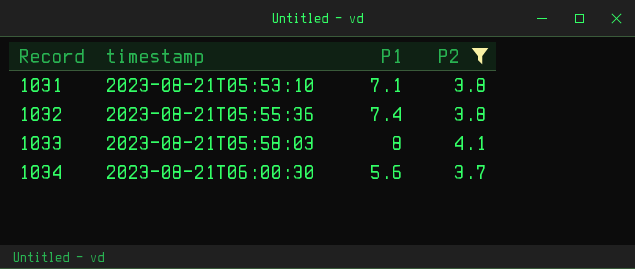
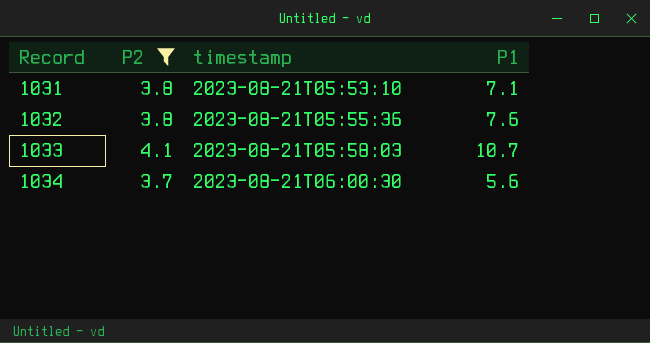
column P2 | position: 4 -> 2
1032 | P1: 7.4 -> 7.6
1033 | P1: 8 -> 10.7

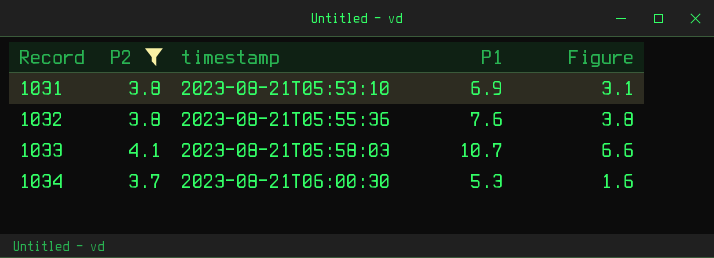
column Figure | formula: none -> [P1] - [P2]
1031 | P1: 7.1 -> 6.9
1034 | P1: 5.6 -> 5.3

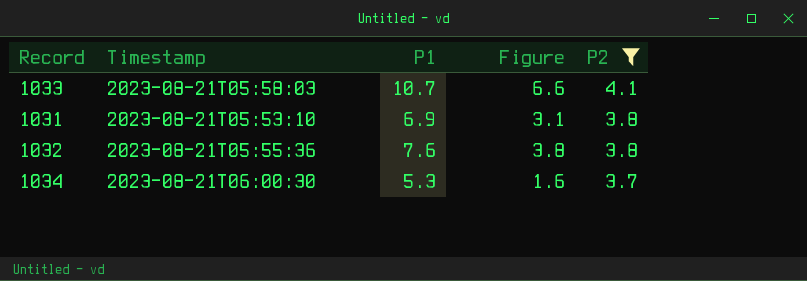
row order: Record ascending -> P2 descending
column name: timestamp -> Timestamp
column P2 | position: 2 -> 5

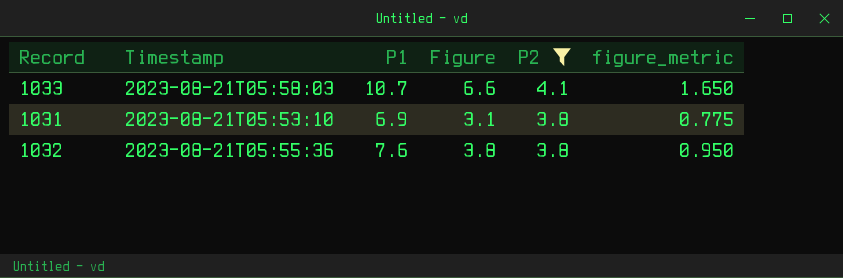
column figure_metric | formula: none -> [Figure] * 0.25
row 1034: 2023-08-21T06:00:30 | 5.3 | 1.6 | 3.7 -> none

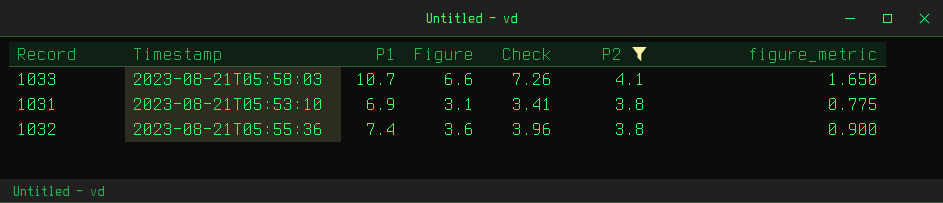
column Check | formula: none -> [Figure] * 1.1
1032 | P1: 7.6 -> 7.4
1032 | Figure: 3.8 -> 3.6
1032 | figure_metric: 0.950 -> 0.900

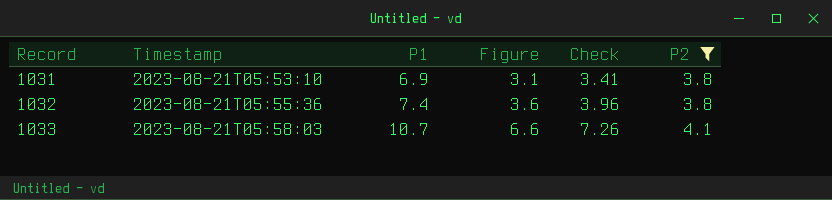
row order: P2 descending -> Record ascending
column figure_metric | formula: [Figure] * 0.25 -> none

